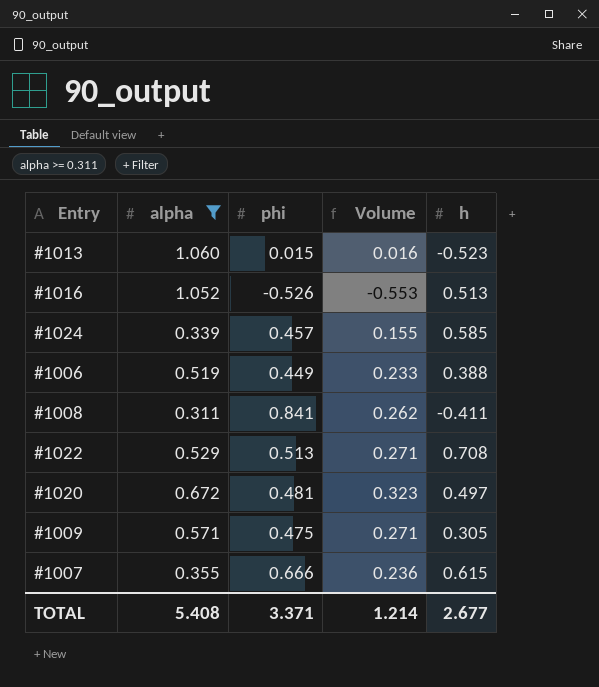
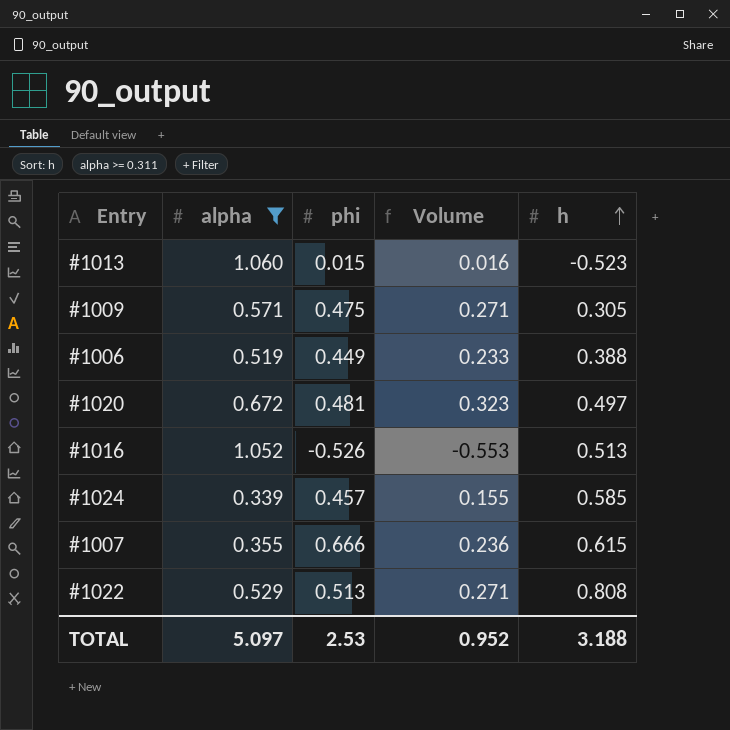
row order: none -> h ascending
row #1008: 0.311 | 0.841 | 0.262 | -0.411 -> none
#1022 | h: 0.708 -> 0.808
TOTAL | alpha: 5.408 -> 5.097
TOTAL | phi: 3.371 -> 2.53
TOTAL | Volume: 1.214 -> 0.952
TOTAL | h: 2.677 -> 3.188

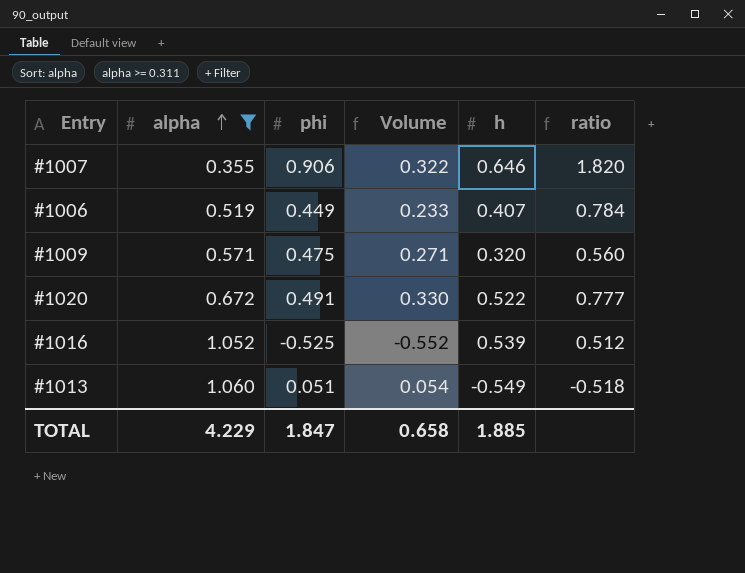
row order: h ascending -> alpha ascending
column ratio | formula: none -> [h] / [alpha]
row #1024: 0.339 | 0.457 | 0.155 | 0.585 -> none
row #1022: 0.529 | 0.513 | 0.271 | 0.808 -> none
#1007 | phi: 0.666 -> 0.906
#1007 | Volume: 0.236 -> 0.322
#1007 | h: 0.615 -> 0.646
#1006 | h: 0.388 -> 0.407
#1009 | h: 0.305 -> 0.320
#1020 | phi: 0.481 -> 0.491
#1020 | Volume: 0.323 -> 0.330
#1020 | h: 0.497 -> 0.522
#1016 | phi: -0.526 -> -0.525
#1016 | Volume: -0.553 -> -0.552
#1016 | h: 0.513 -> 0.539
#1013 | phi: 0.015 -> 0.051
#1013 | Volume: 0.016 -> 0.054
#1013 | h: -0.523 -> -0.549
TOTAL | alpha: 5.097 -> 4.229
TOTAL | phi: 2.53 -> 1.847
TOTAL | Volume: 0.952 -> 0.658
TOTAL | h: 3.188 -> 1.885

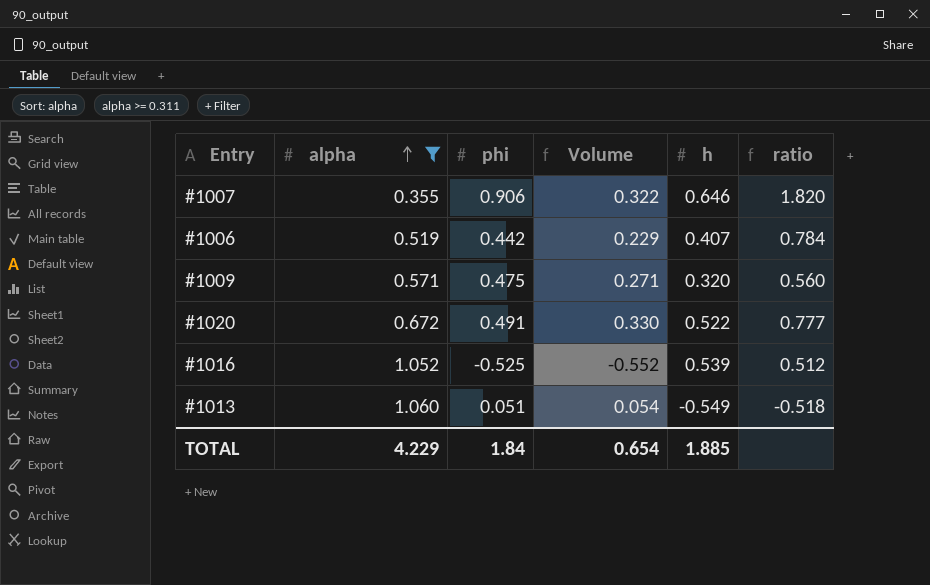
#1006 | phi: 0.449 -> 0.442
#1006 | Volume: 0.233 -> 0.229
TOTAL | phi: 1.847 -> 1.84
TOTAL | Volume: 0.658 -> 0.654

